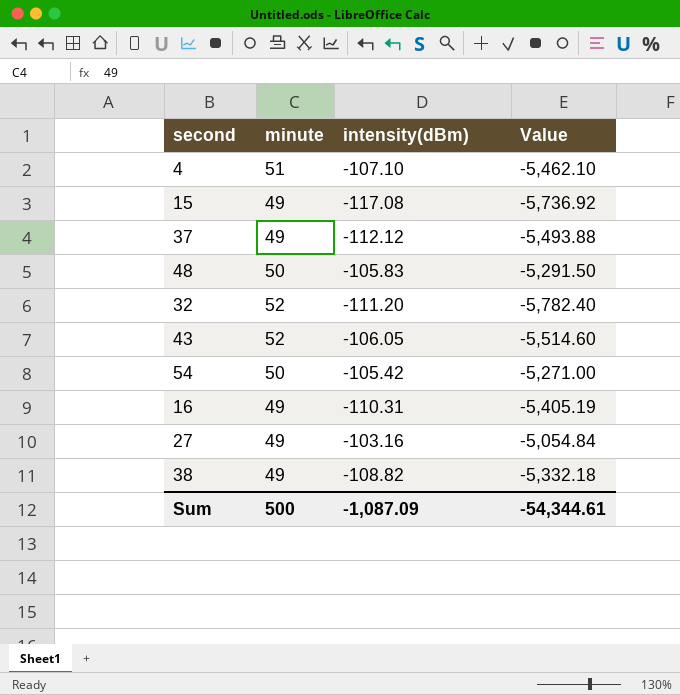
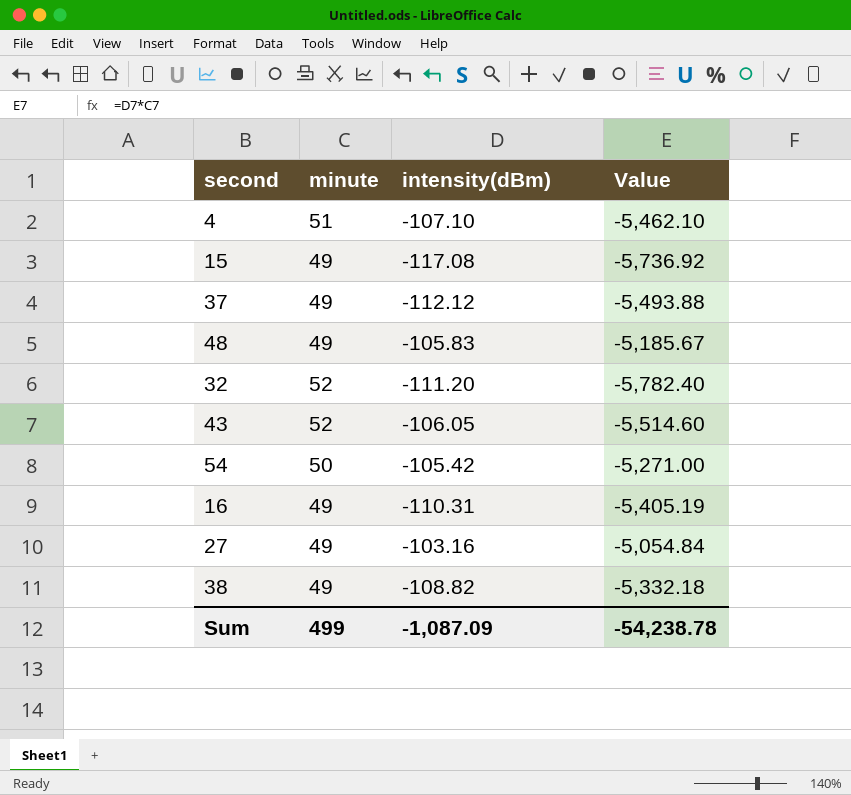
48 | minute: 50 -> 49
48 | Value: -5,291.50 -> -5,185.67
Sum | minute: 500 -> 499
Sum | Value: -54,344.61 -> -54,238.78

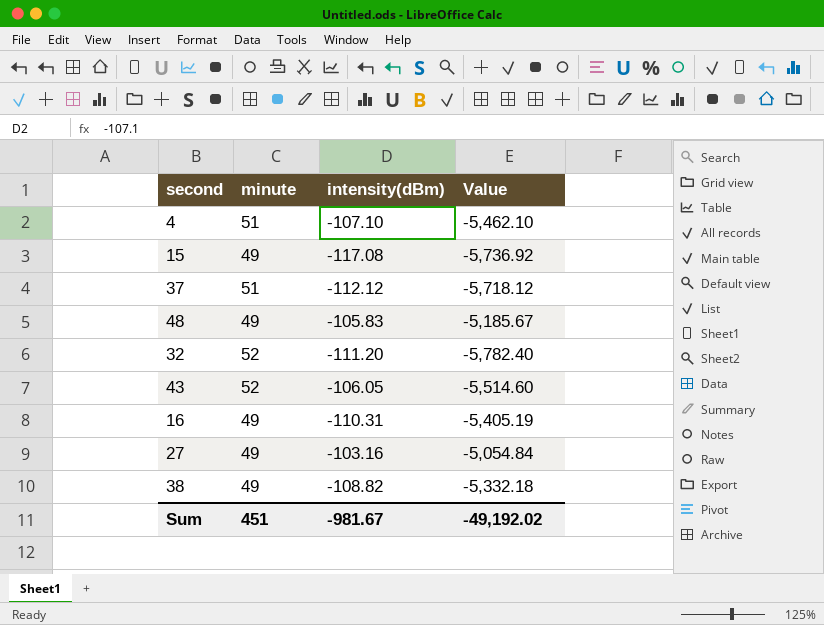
row 54: 50 | -105.42 | -5,271.00 -> none
37 | minute: 49 -> 51
37 | Value: -5,493.88 -> -5,718.12
Sum | minute: 499 -> 451
Sum | intensity(dBm): -1,087.09 -> -981.67
Sum | Value: -54,238.78 -> -49,192.02

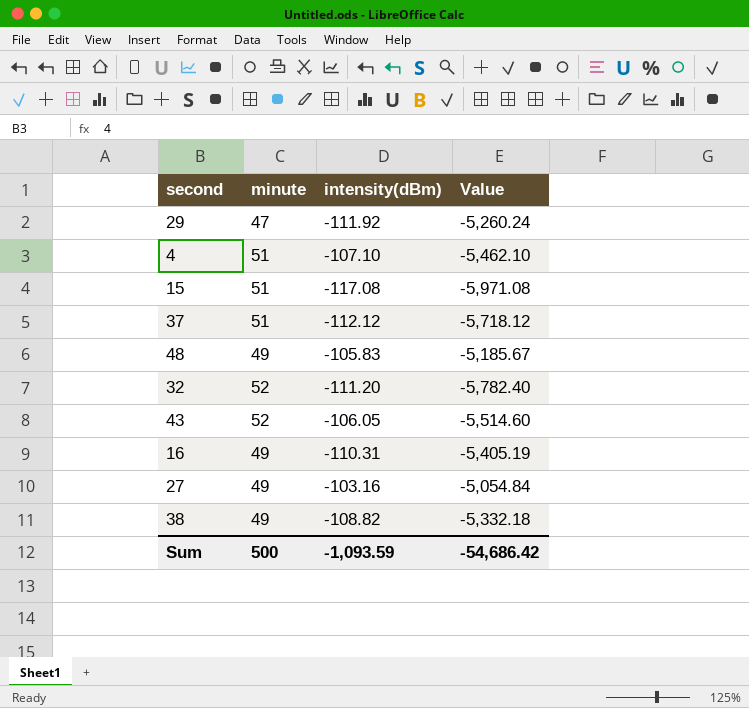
row 29: none -> 47 | -111.92 | -5,260.24
15 | minute: 49 -> 51
15 | Value: -5,736.92 -> -5,971.08
Sum | minute: 451 -> 500
Sum | intensity(dBm): -981.67 -> -1,093.59
Sum | Value: -49,192.02 -> -54,686.42

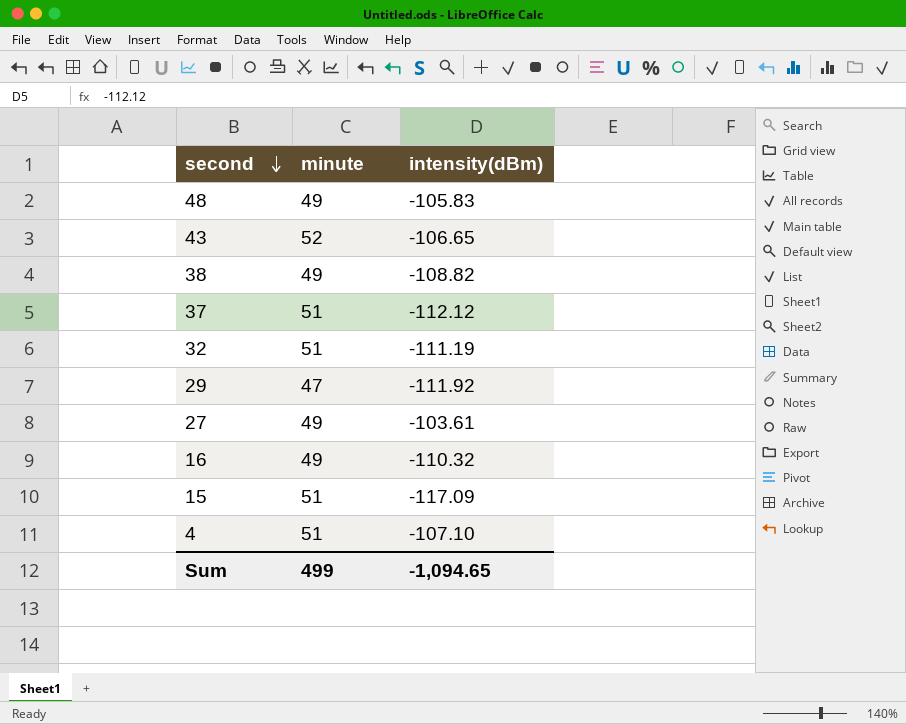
row order: none -> second descending
column Value | formula: [minute] * [intensity(dBm)] -> none
43 | intensity(dBm): -106.05 -> -106.65
32 | minute: 52 -> 51
32 | intensity(dBm): -111.20 -> -111.19
27 | intensity(dBm): -103.16 -> -103.61
16 | intensity(dBm): -110.31 -> -110.32
15 | intensity(dBm): -117.08 -> -117.09
Sum | minute: 500 -> 499
Sum | intensity(dBm): -1,093.59 -> -1,094.65

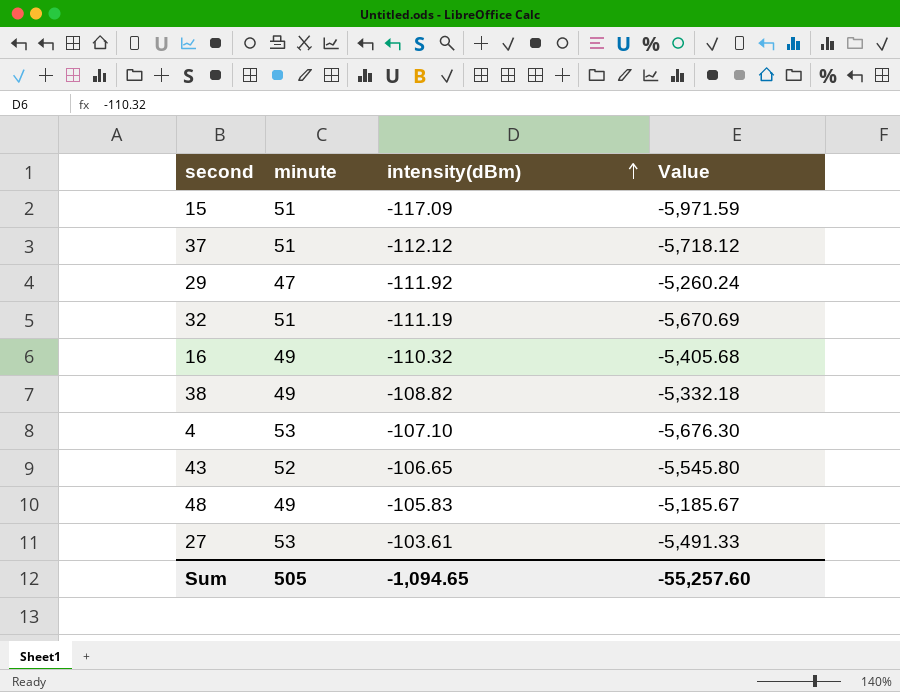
row order: second descending -> intensity(dBm) ascending
column Value | formula: none -> [minute] * [intensity(dBm)]
4 | minute: 51 -> 53
27 | minute: 49 -> 53
Sum | minute: 499 -> 505

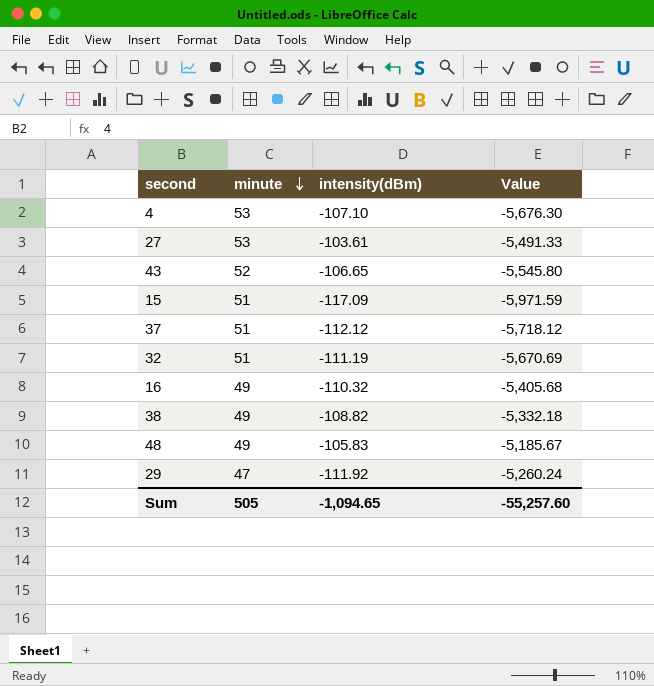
row order: intensity(dBm) ascending -> minute descending

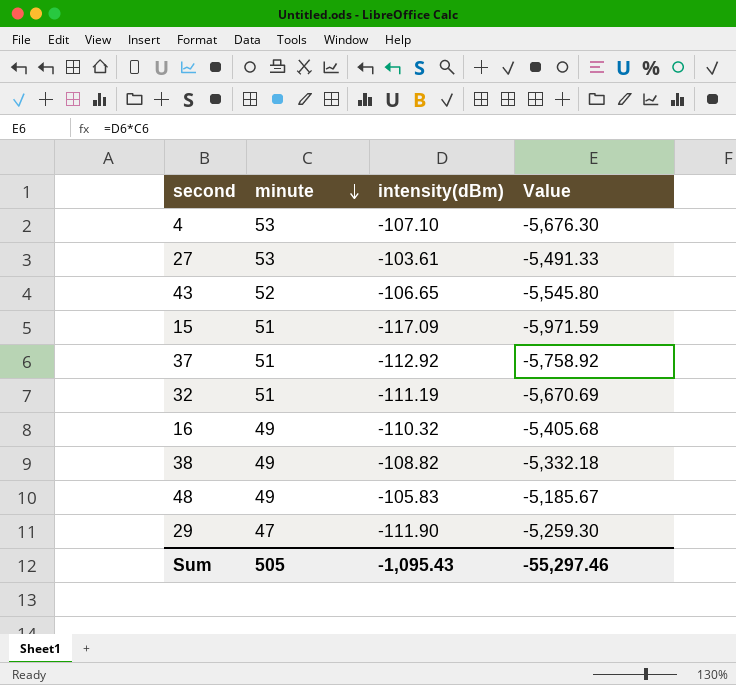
37 | intensity(dBm): -112.12 -> -112.92
37 | Value: -5,718.12 -> -5,758.92
29 | intensity(dBm): -111.92 -> -111.90
29 | Value: -5,260.24 -> -5,259.30
Sum | intensity(dBm): -1,094.65 -> -1,095.43
Sum | Value: -55,257.60 -> -55,297.46

